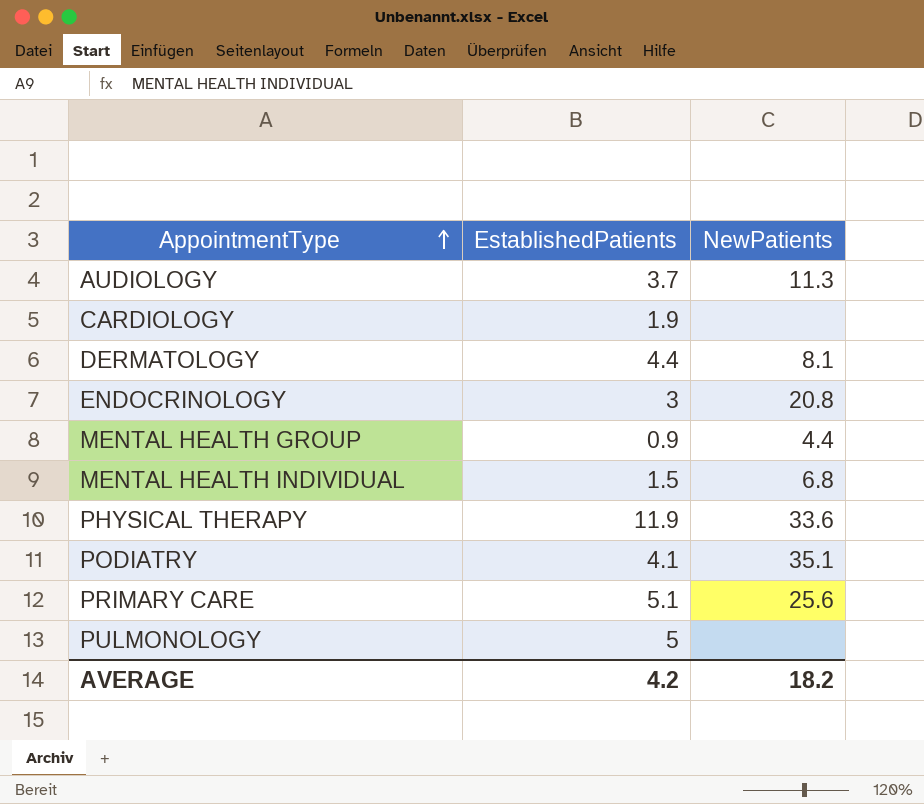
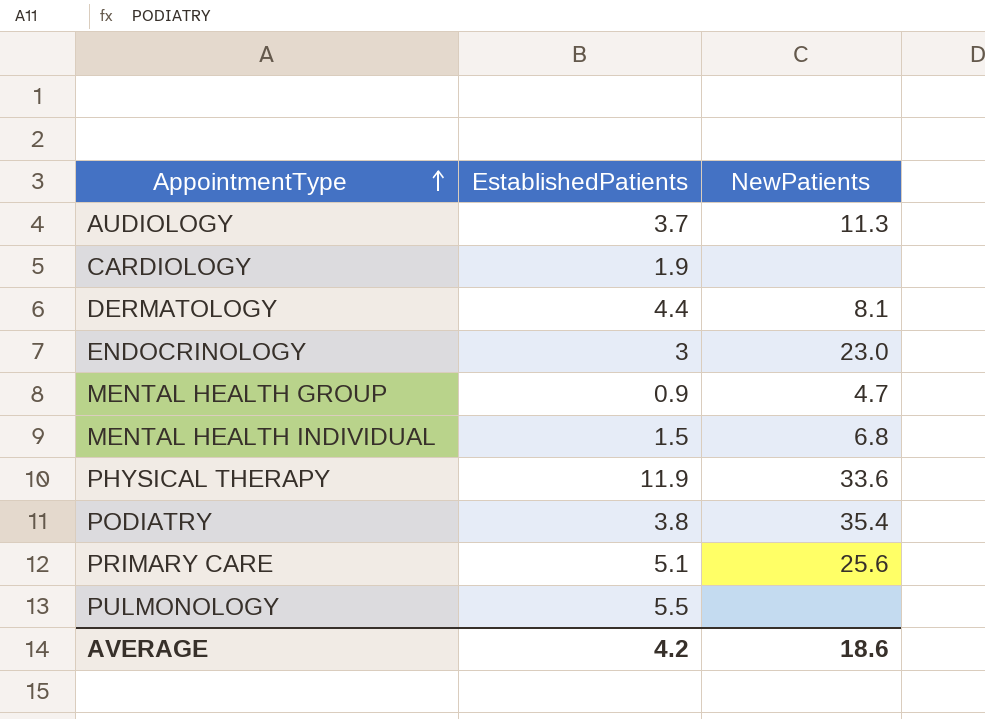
ENDOCRINOLOGY | NewPatients: 20.8 -> 23.0
MENTAL HEALTH GROUP | NewPatients: 4.4 -> 4.7
PODIATRY | EstablishedPatients: 4.1 -> 3.8
PODIATRY | NewPatients: 35.1 -> 35.4
PULMONOLOGY | EstablishedPatients: 5 -> 5.5
AVERAGE | NewPatients: 18.2 -> 18.6

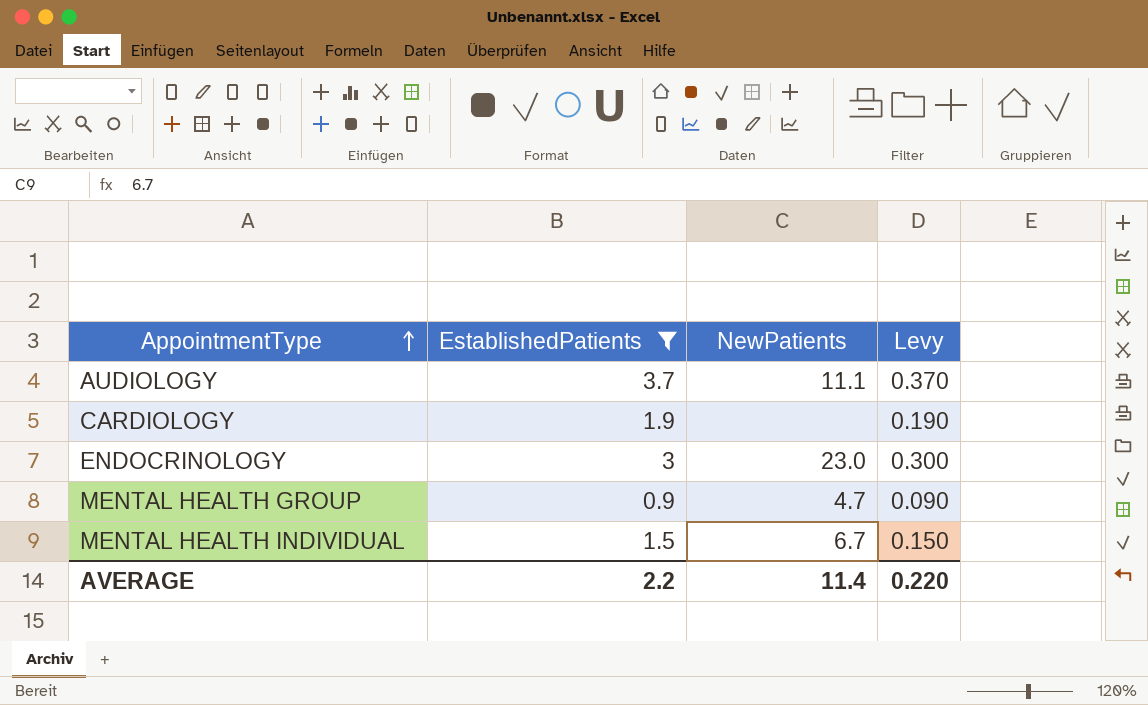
filter: none -> EstablishedPatients <= 3.7
column Levy | formula: none -> [EstablishedPatients] * 0.1
AUDIOLOGY | NewPatients: 11.3 -> 11.1
MENTAL HEALTH INDIVIDUAL | NewPatients: 6.8 -> 6.7
AVERAGE | EstablishedPatients: 4.2 -> 2.2
AVERAGE | NewPatients: 18.6 -> 11.4

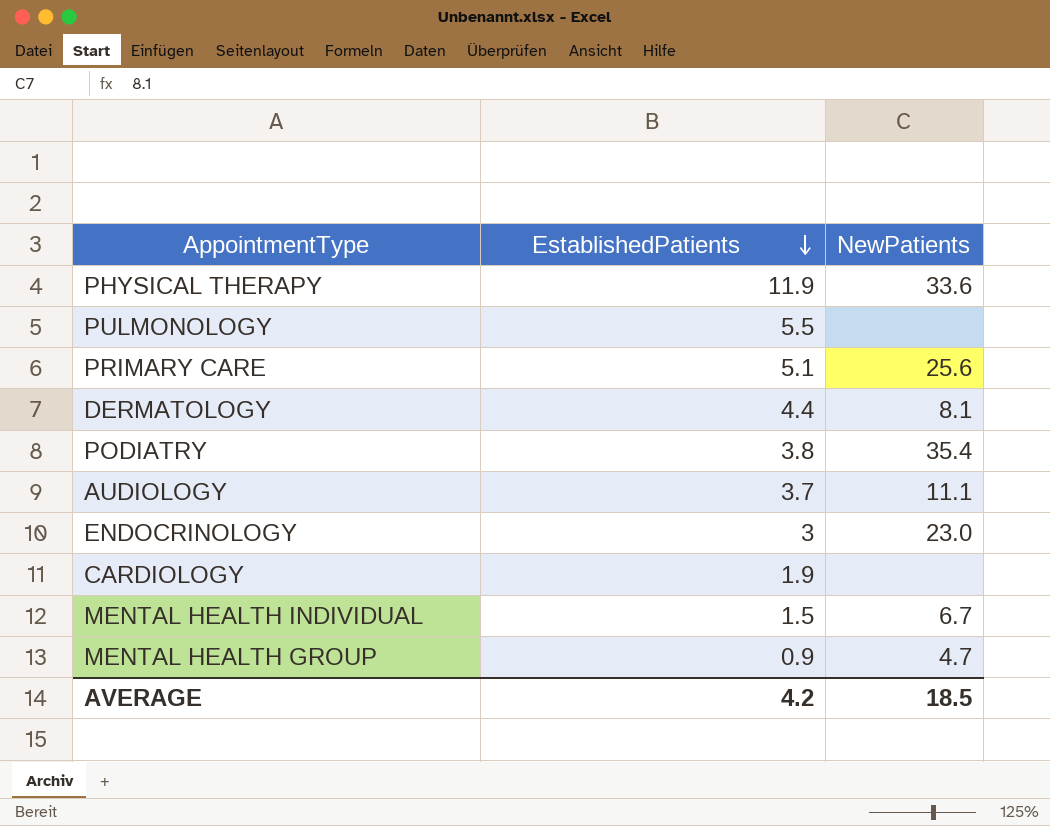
filter: EstablishedPatients <= 3.7 -> none
row order: AppointmentType ascending -> EstablishedPatients descending
column Levy | formula: [EstablishedPatients] * 0.1 -> none
AVERAGE | EstablishedPatients: 2.2 -> 4.2
AVERAGE | NewPatients: 11.4 -> 18.5

